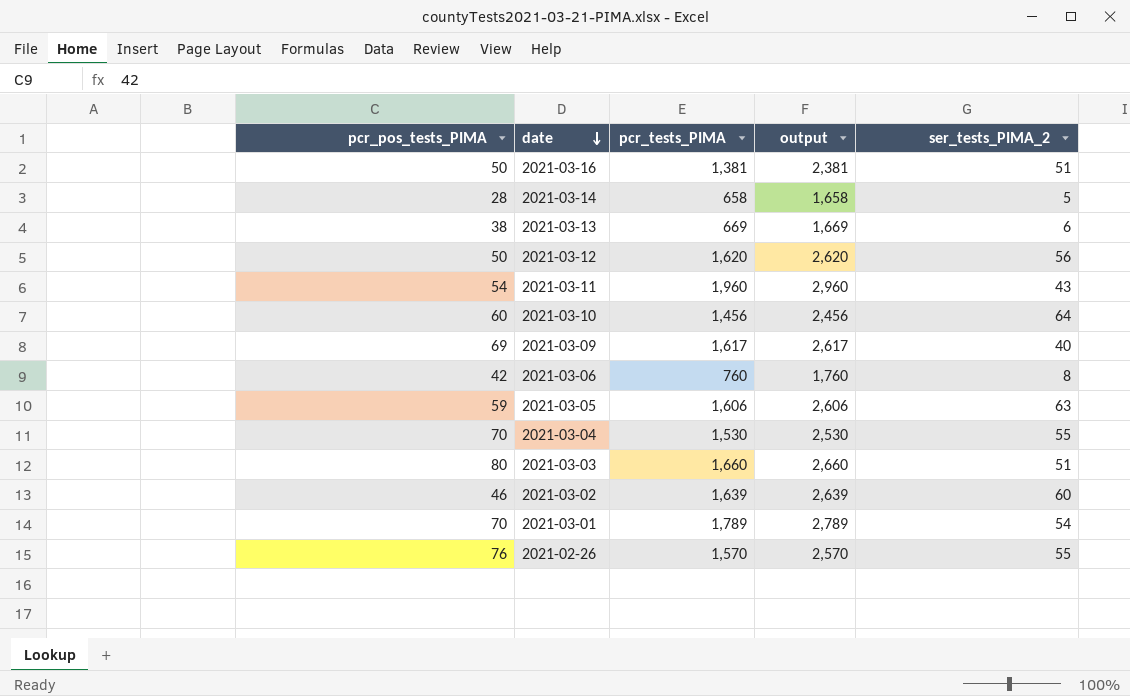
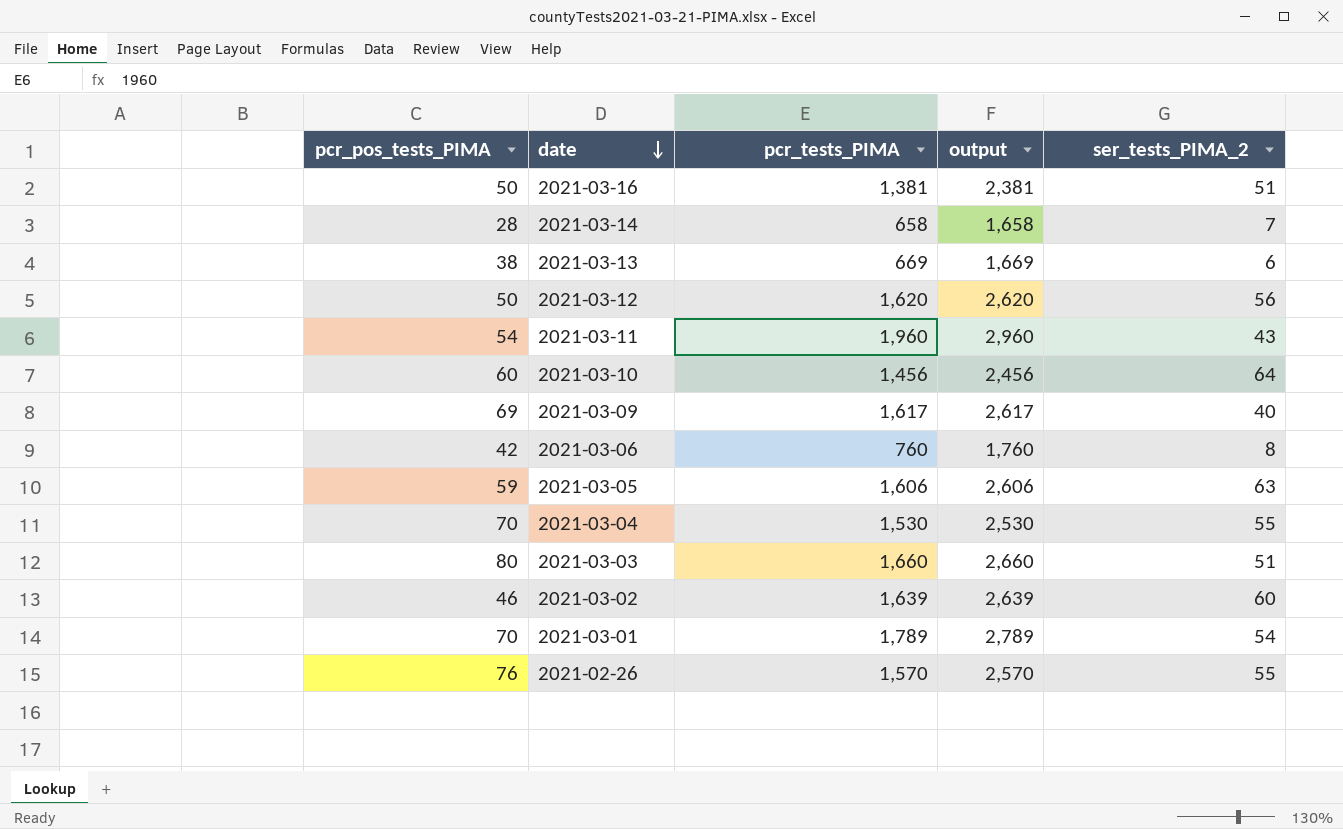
2021-03-14 | ser_tests_PIMA_2: 5 -> 7

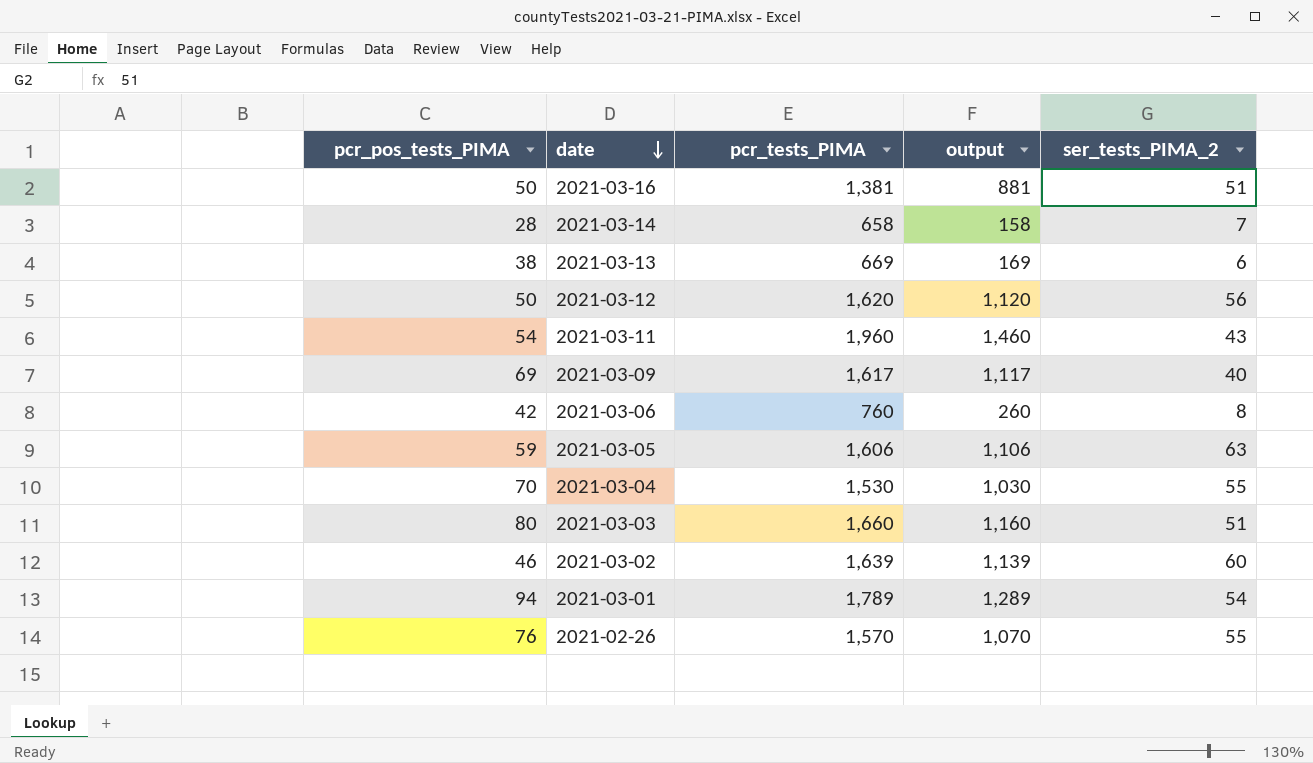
column output | formula: [pcr_tests_PIMA] + 1000 -> [pcr_tests_PIMA] - 500
row 2021-03-10: 60 | 1,456 | 2,456 | 64 -> none
2021-03-01 | pcr_pos_tests_PIMA: 70 -> 94

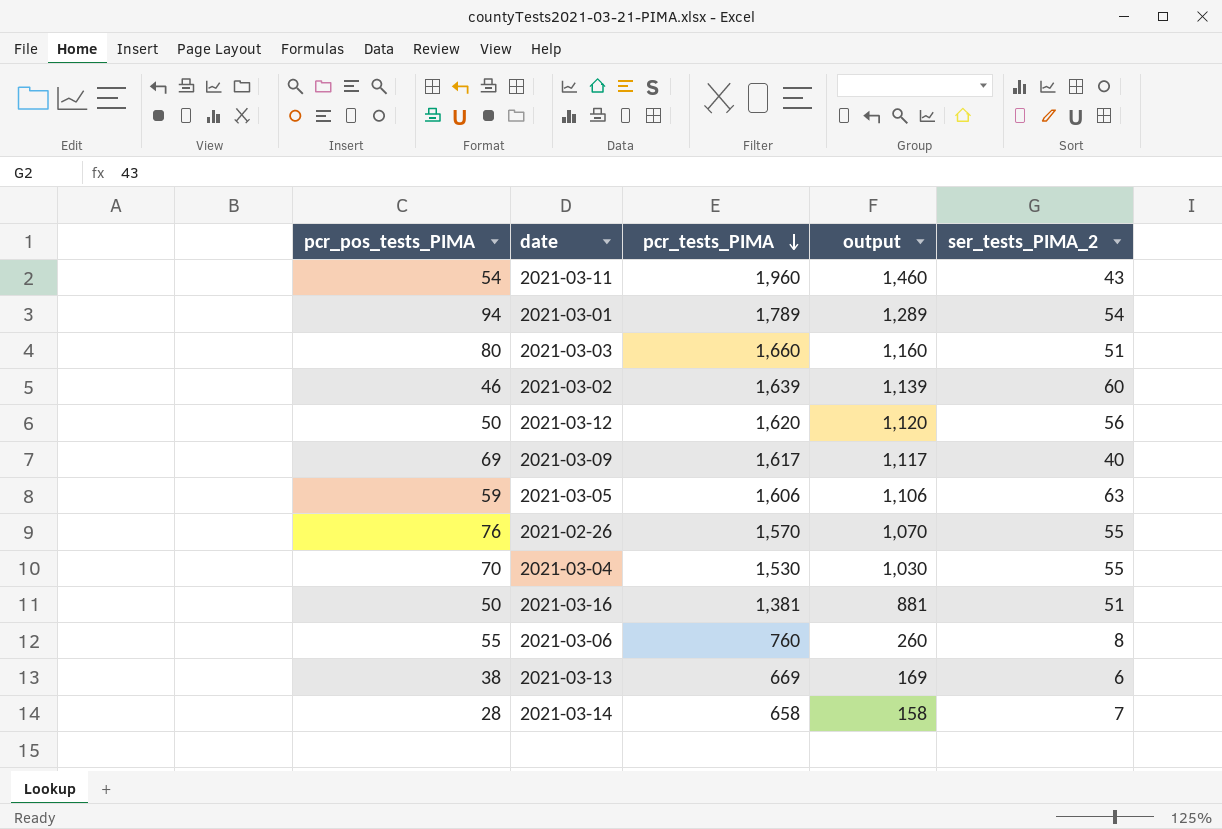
row order: date descending -> pcr_tests_PIMA descending
2021-03-06 | pcr_pos_tests_PIMA: 42 -> 55

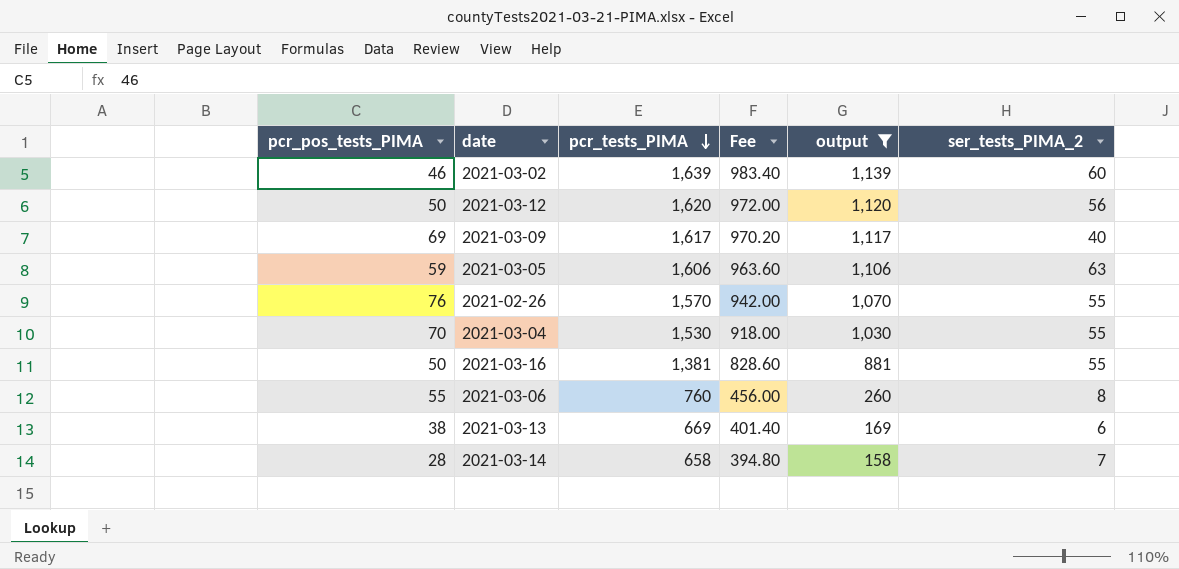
filter: none -> output <= 1,139
column Fee | formula: none -> [pcr_tests_PIMA] * 0.6
2021-03-16 | ser_tests_PIMA_2: 51 -> 55

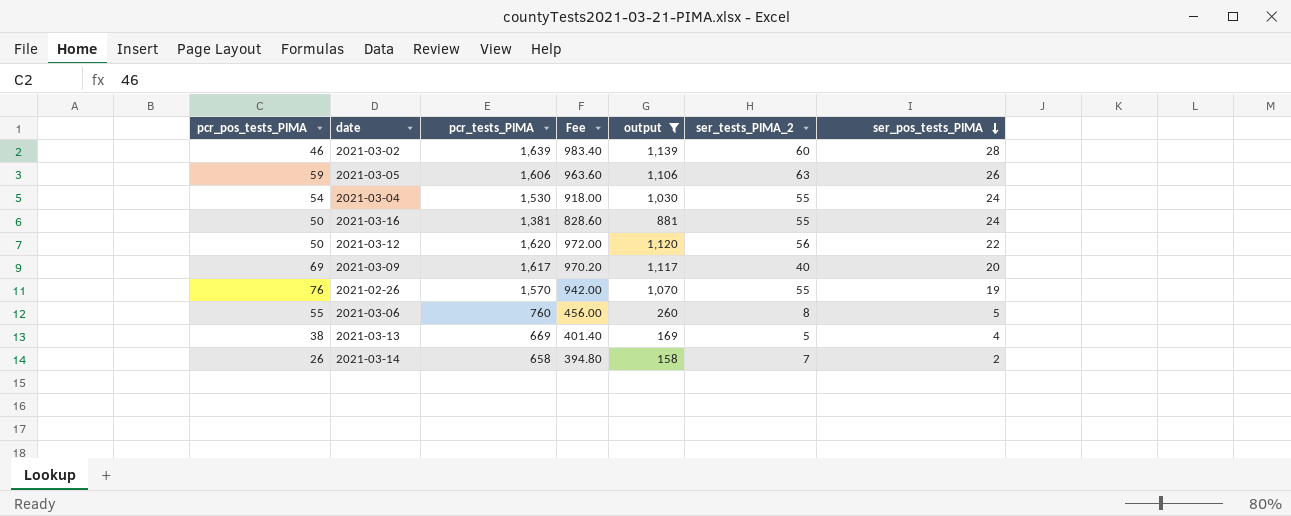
row order: pcr_tests_PIMA descending -> ser_pos_tests_PIMA descending
column ser_pos_tests_PIMA | position: none -> 7
2021-03-04 | pcr_pos_tests_PIMA: 70 -> 54
2021-03-13 | ser_tests_PIMA_2: 6 -> 5
2021-03-14 | pcr_pos_tests_PIMA: 28 -> 26

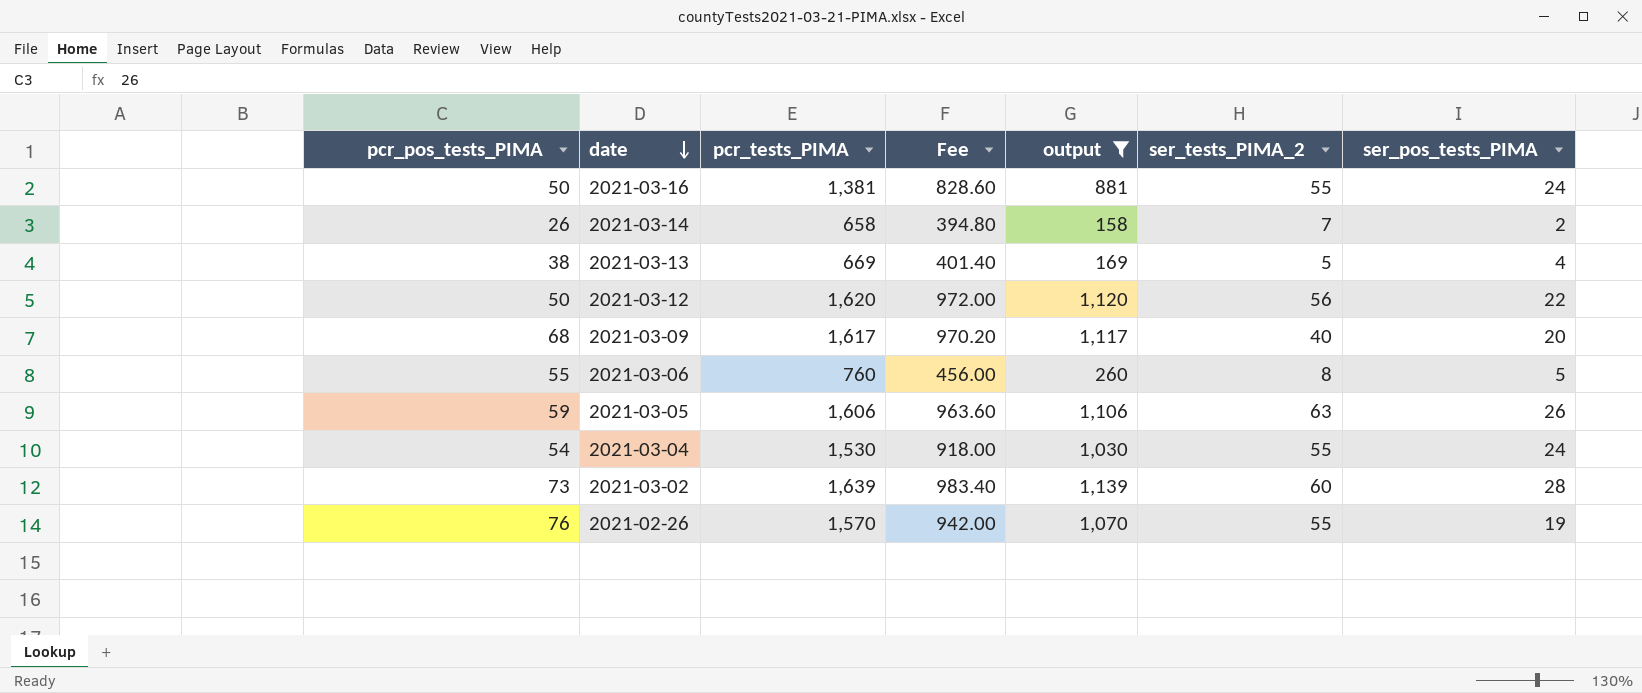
row order: ser_pos_tests_PIMA descending -> date descending
2021-03-09 | pcr_pos_tests_PIMA: 69 -> 68
2021-03-02 | pcr_pos_tests_PIMA: 46 -> 73

